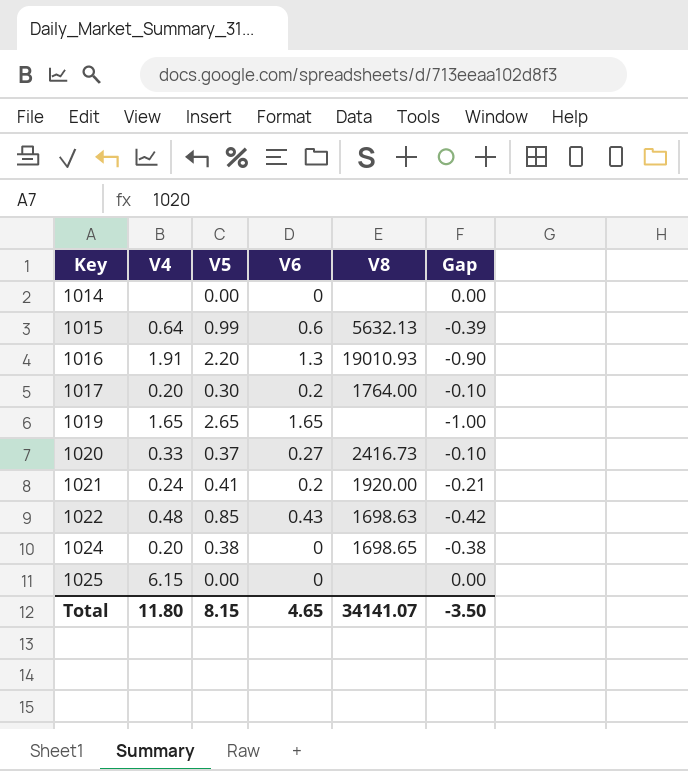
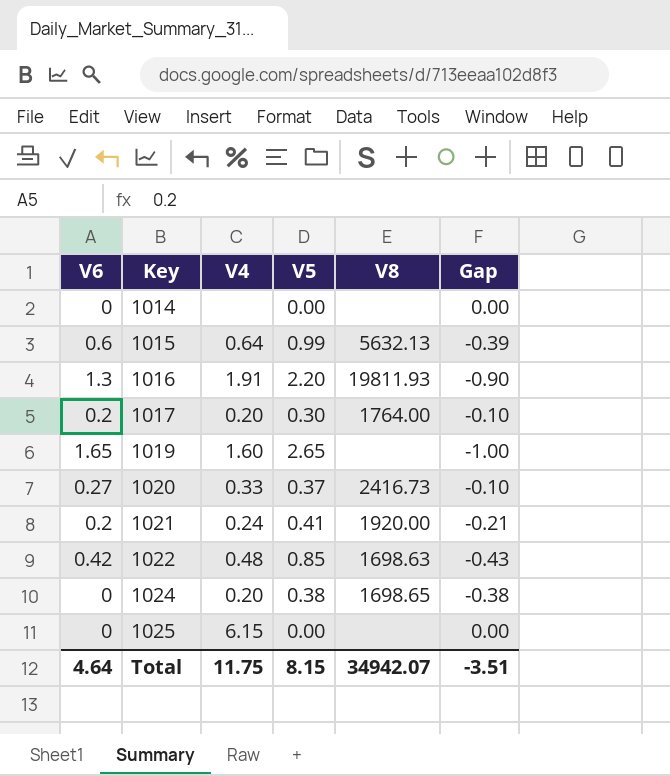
column V6 | position: 4 -> 1
1016 | V8: 19010.93 -> 19811.93
1019 | V4: 1.65 -> 1.60
1022 | V6: 0.43 -> 0.42
1022 | Gap: -0.42 -> -0.43
Total | V6: 4.65 -> 4.64
Total | V4: 11.80 -> 11.75
Total | V8: 34141.07 -> 34942.07
Total | Gap: -3.50 -> -3.51

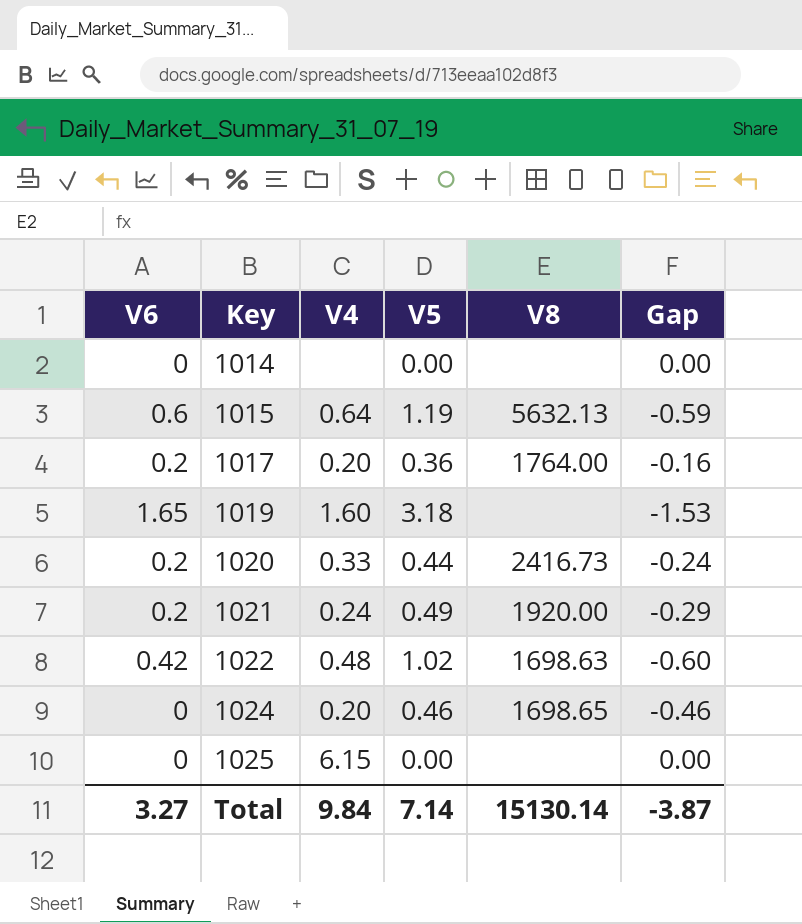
row 1016: 1.3 | 1.91 | 2.20 | 19811.93 | -0.90 -> none
1015 | V5: 0.99 -> 1.19
1015 | Gap: -0.39 -> -0.59
1017 | V5: 0.30 -> 0.36
1017 | Gap: -0.10 -> -0.16
1019 | V5: 2.65 -> 3.18
1019 | Gap: -1.00 -> -1.53
1020 | V6: 0.27 -> 0.2
1020 | V5: 0.37 -> 0.44
1020 | Gap: -0.10 -> -0.24
1021 | V5: 0.41 -> 0.49
1021 | Gap: -0.21 -> -0.29
1022 | V5: 0.85 -> 1.02
1022 | Gap: -0.43 -> -0.60
1024 | V5: 0.38 -> 0.46
1024 | Gap: -0.38 -> -0.46
Total | V6: 4.64 -> 3.27
Total | V4: 11.75 -> 9.84
Total | V5: 8.15 -> 7.14
Total | V8: 34942.07 -> 15130.14
Total | Gap: -3.51 -> -3.87

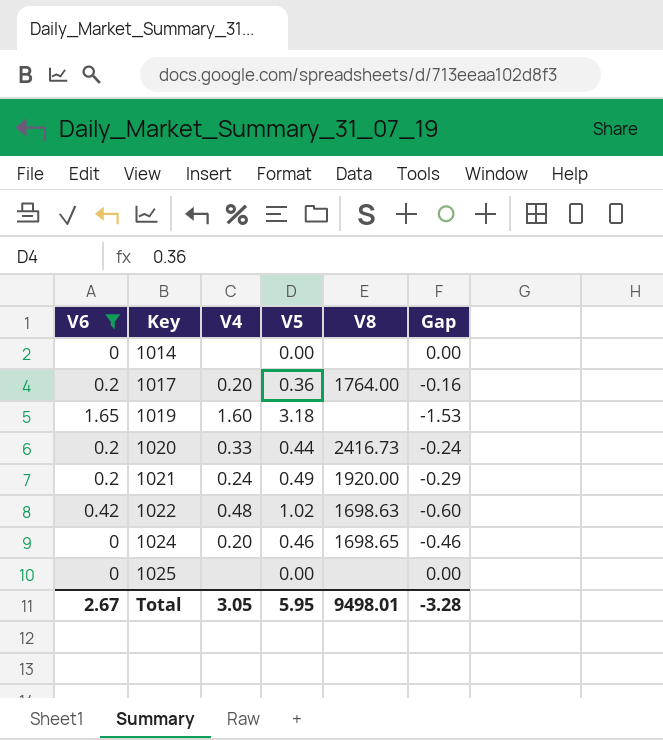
filter: none -> V6 != 0.6
1025 | V4: 6.15 -> none
Total | V6: 3.27 -> 2.67
Total | V4: 9.84 -> 3.05
Total | V5: 7.14 -> 5.95
Total | V8: 15130.14 -> 9498.01
Total | Gap: -3.87 -> -3.28

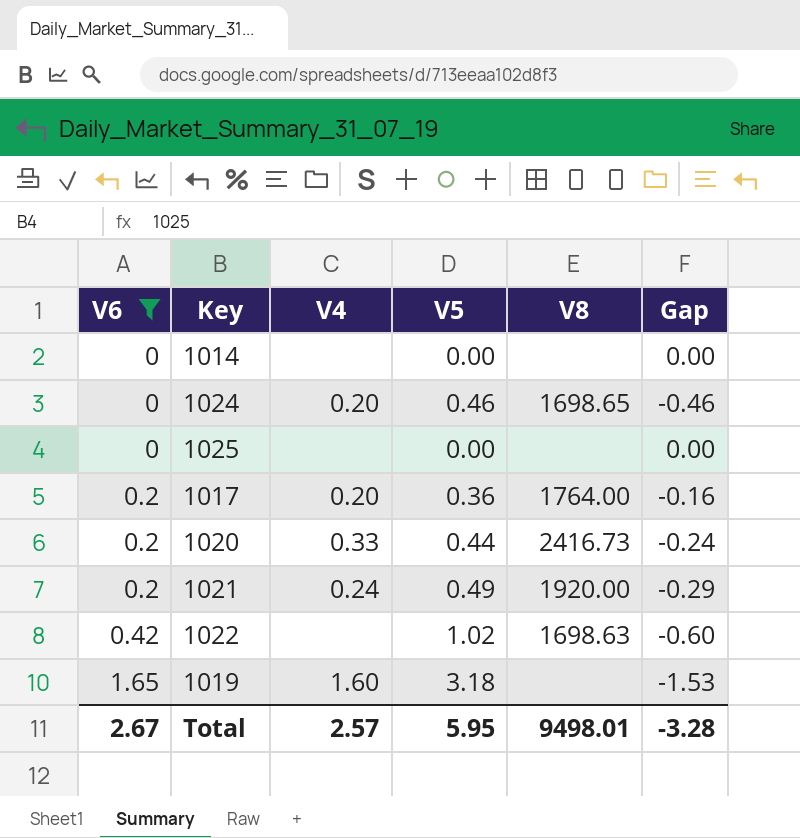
row order: Key ascending -> V6 ascending
1022 | V4: 0.48 -> none
Total | V4: 3.05 -> 2.57

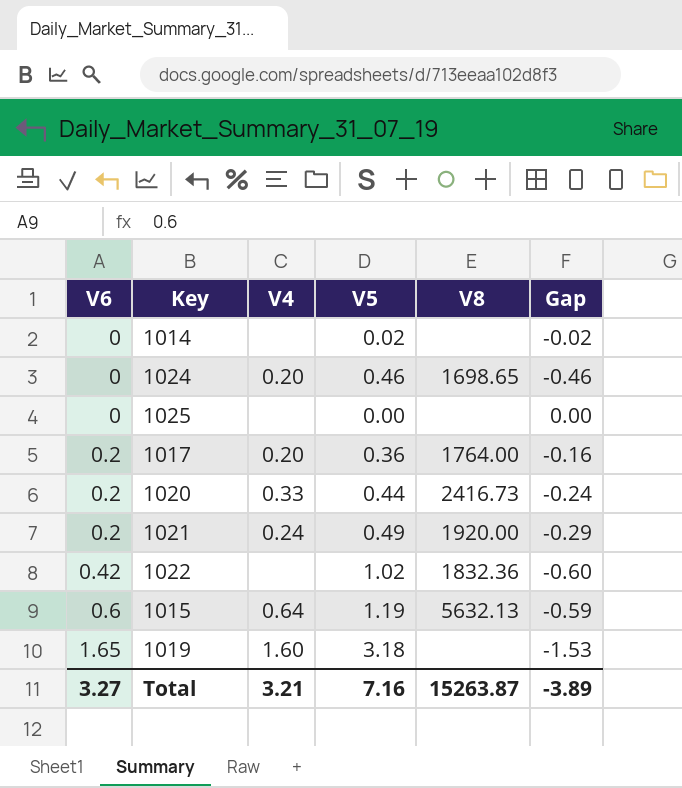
filter: V6 != 0.6 -> none
1014 | V5: 0.00 -> 0.02
1014 | Gap: 0.00 -> -0.02
1022 | V8: 1698.63 -> 1832.36
Total | V6: 2.67 -> 3.27
Total | V4: 2.57 -> 3.21
Total | V5: 5.95 -> 7.16
Total | V8: 9498.01 -> 15263.87
Total | Gap: -3.28 -> -3.89

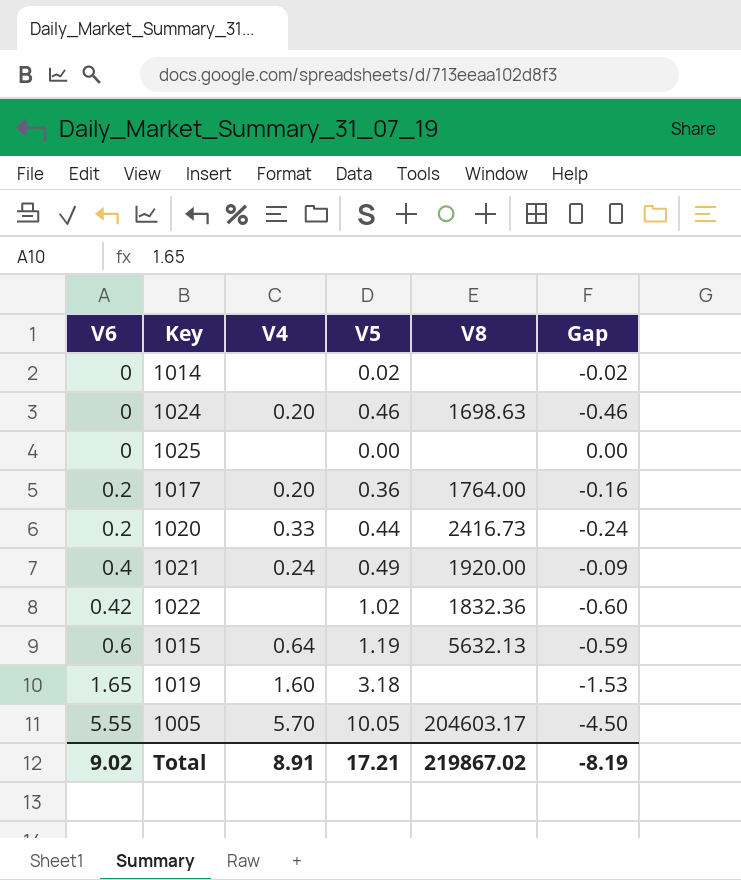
1024 | V8: 1698.65 -> 1698.63
1021 | V6: 0.2 -> 0.4
1021 | Gap: -0.29 -> -0.09
row 1005: none -> 5.55 | 5.70 | 10.05 | 204603.17 | -4.50
Total | V6: 3.27 -> 9.02
Total | V4: 3.21 -> 8.91
Total | V5: 7.16 -> 17.21
Total | V8: 15263.87 -> 219867.02
Total | Gap: -3.89 -> -8.19

